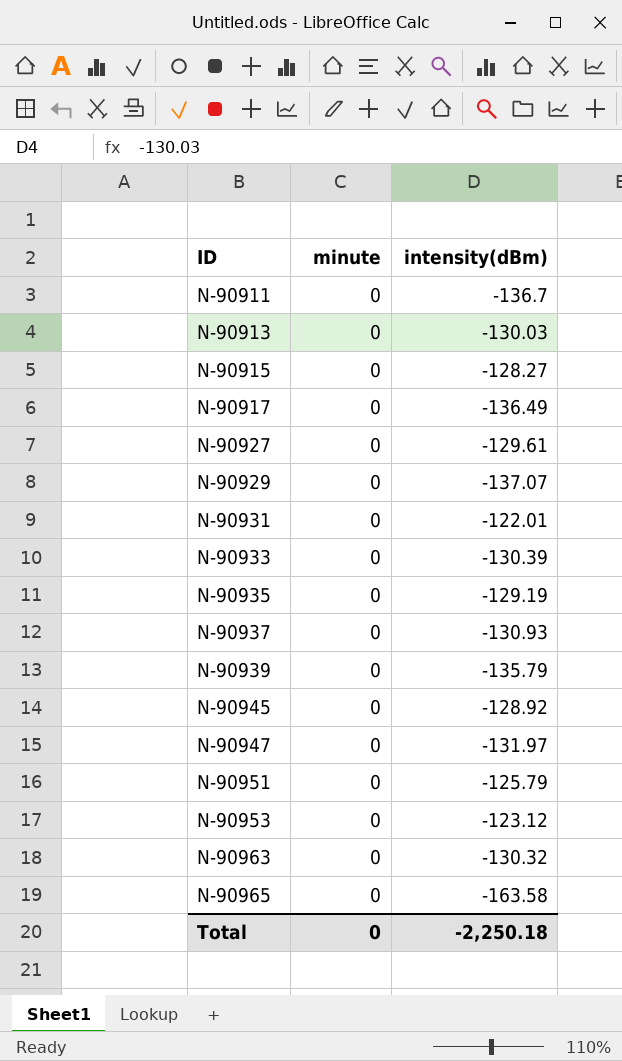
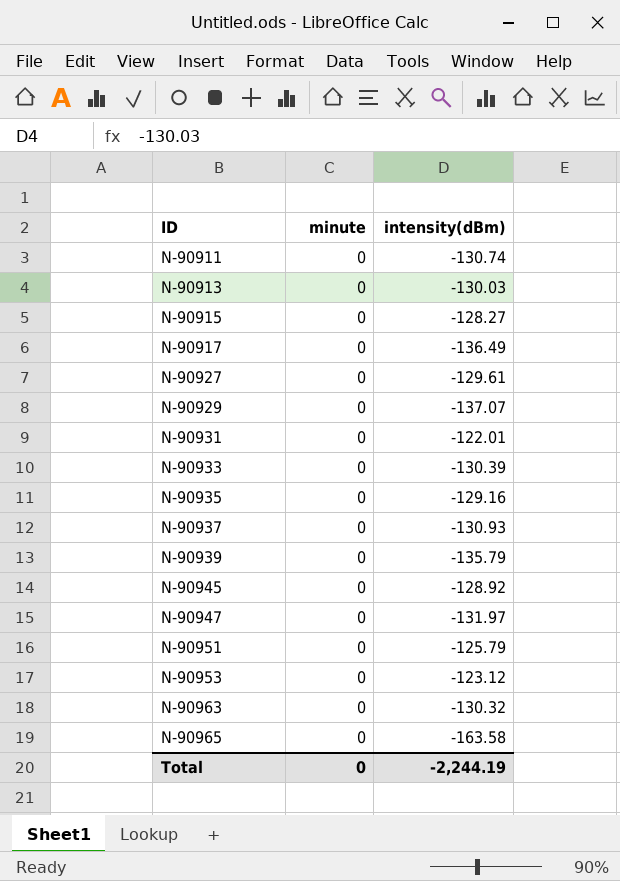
N-90911 | intensity(dBm): -136.7 -> -130.74
N-90935 | intensity(dBm): -129.19 -> -129.16
Total | intensity(dBm): -2,250.18 -> -2,244.19

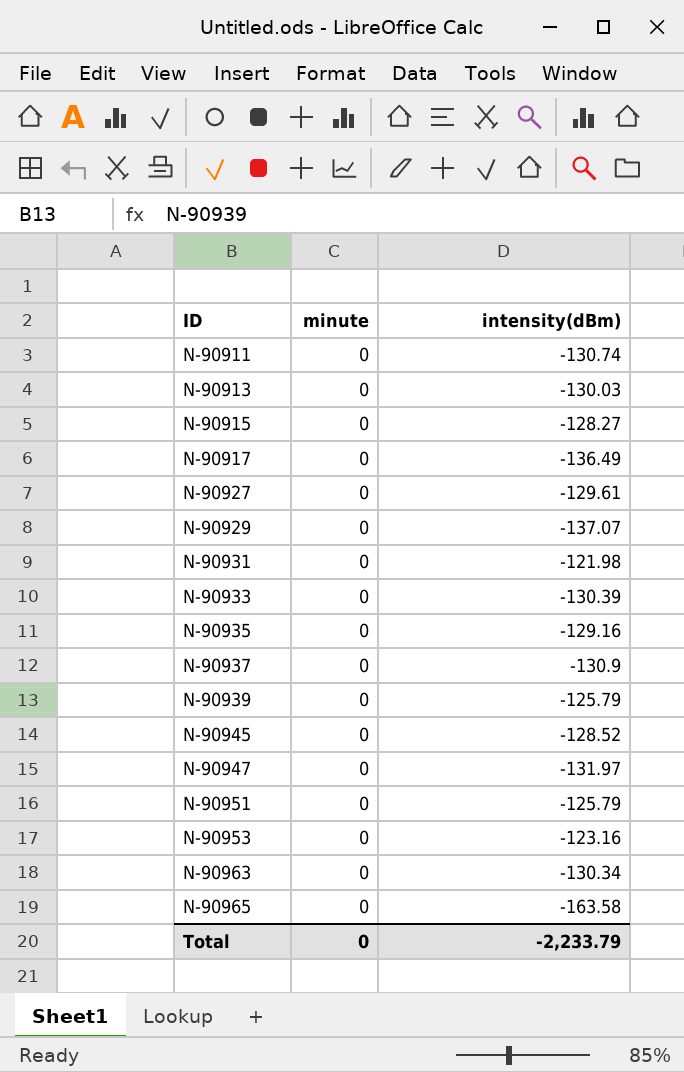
N-90931 | intensity(dBm): -122.01 -> -121.98
N-90937 | intensity(dBm): -130.93 -> -130.9
N-90939 | intensity(dBm): -135.79 -> -125.79
N-90945 | intensity(dBm): -128.92 -> -128.52
N-90953 | intensity(dBm): -123.12 -> -123.16
N-90963 | intensity(dBm): -130.32 -> -130.34
Total | intensity(dBm): -2,244.19 -> -2,233.79

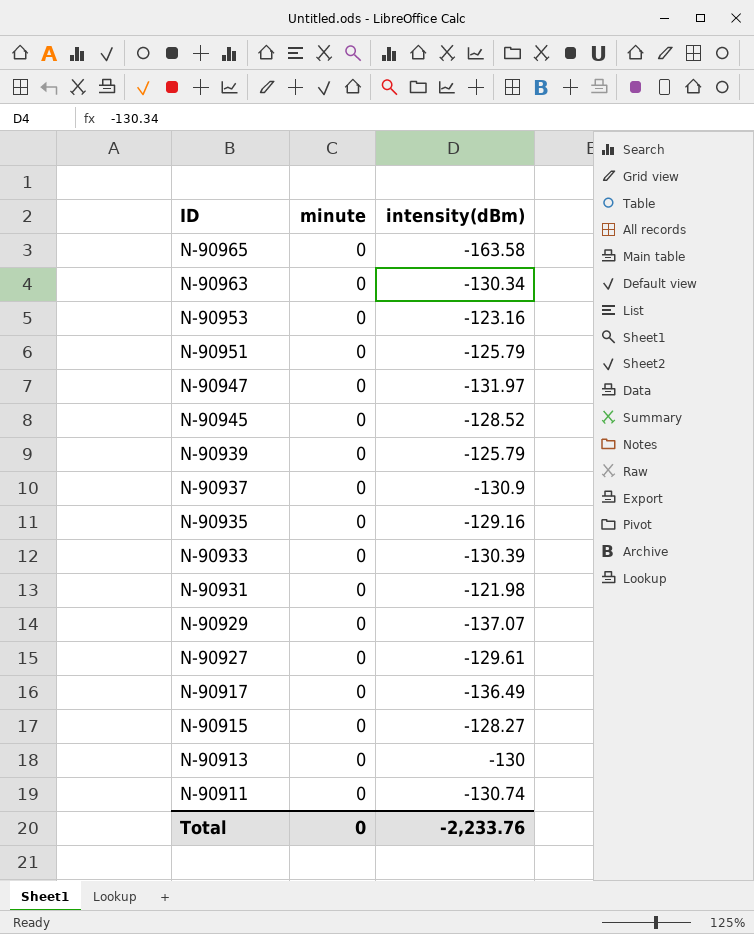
row order: ID ascending -> ID descending
N-90913 | intensity(dBm): -130.03 -> -130
Total | intensity(dBm): -2,233.79 -> -2,233.76

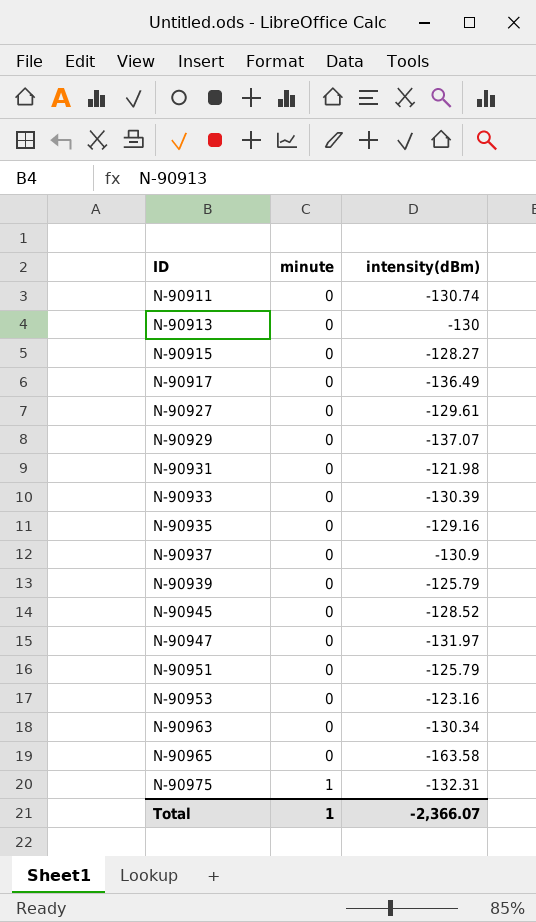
row order: ID descending -> ID ascending
row N-90975: none -> 1 | -132.31
Total | minute: 0 -> 1
Total | intensity(dBm): -2,233.76 -> -2,366.07

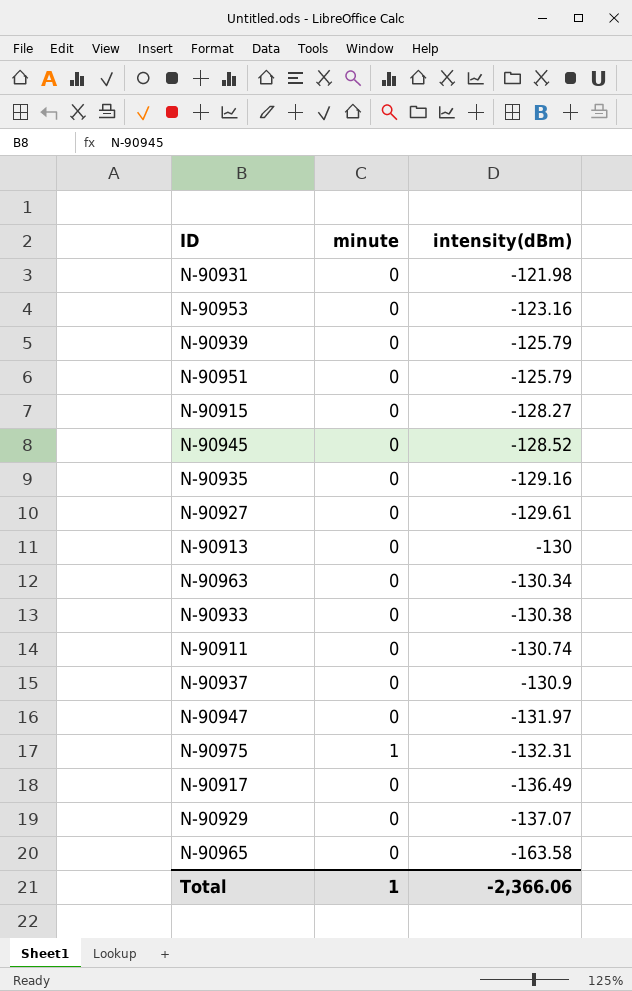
row order: ID ascending -> intensity(dBm) descending
N-90933 | intensity(dBm): -130.39 -> -130.38
Total | intensity(dBm): -2,366.07 -> -2,366.06

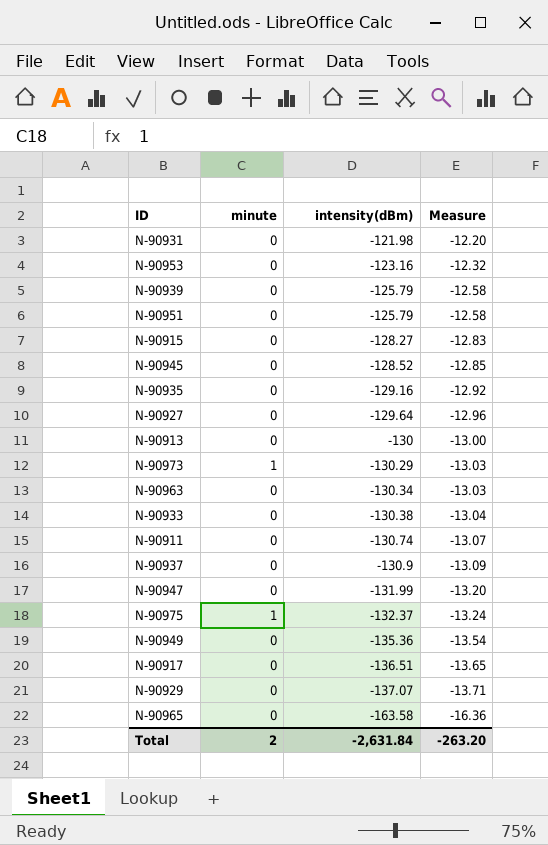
column Measure | formula: none -> [intensity(dBm)] * 0.1
N-90927 | intensity(dBm): -129.61 -> -129.64
row N-90973: none -> 1 | -130.29 | -13.03
N-90947 | intensity(dBm): -131.97 -> -131.99
N-90975 | intensity(dBm): -132.31 -> -132.37
row N-90949: none -> 0 | -135.36 | -13.54
N-90917 | intensity(dBm): -136.49 -> -136.51
Total | minute: 1 -> 2
Total | intensity(dBm): -2,366.06 -> -2,631.84

